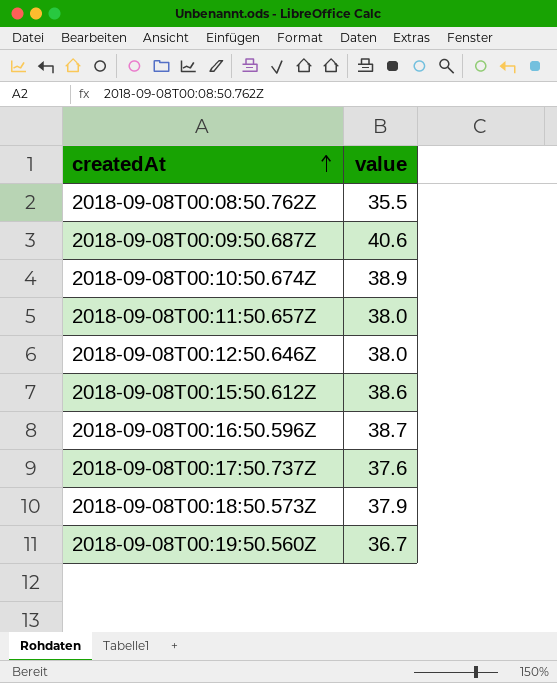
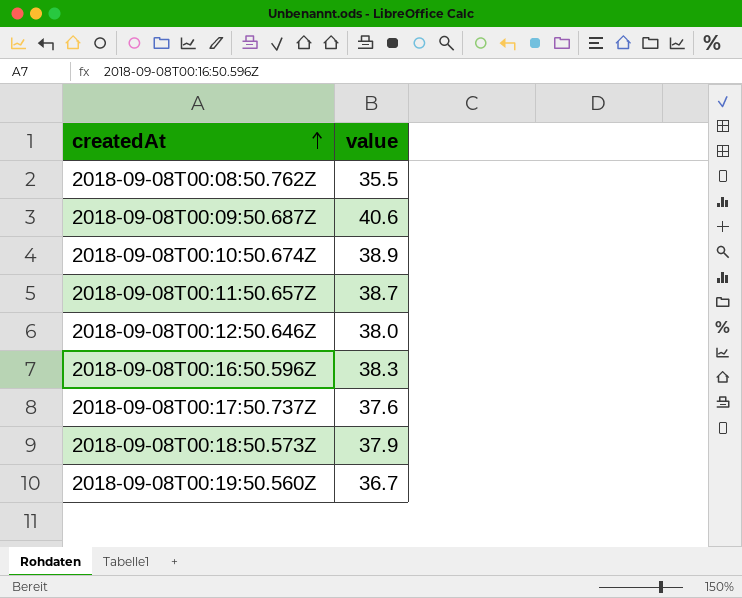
row 2018-09-08T00:15:50.612Z: 38.6 -> none
2018-09-08T00:11:50.657Z | value: 38.0 -> 38.7
2018-09-08T00:16:50.596Z | value: 38.7 -> 38.3

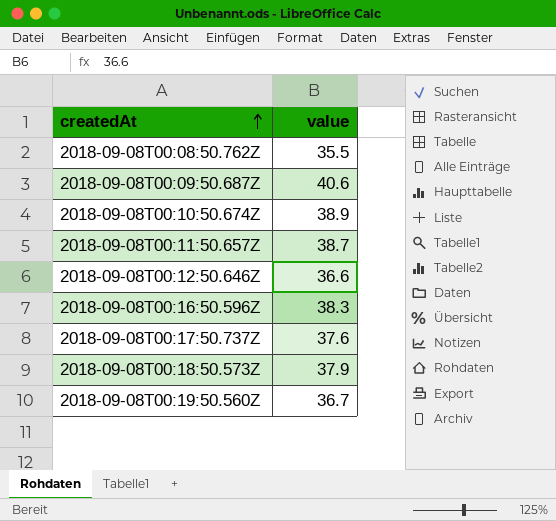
2018-09-08T00:12:50.646Z | value: 38.0 -> 36.6

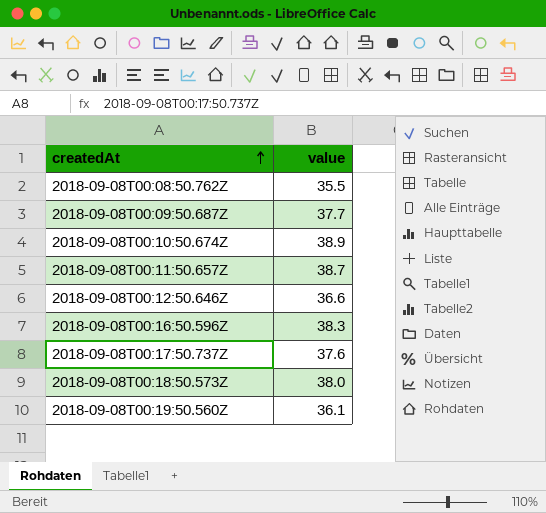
2018-09-08T00:09:50.687Z | value: 40.6 -> 37.7
2018-09-08T00:18:50.573Z | value: 37.9 -> 38.0
2018-09-08T00:19:50.560Z | value: 36.7 -> 36.1

